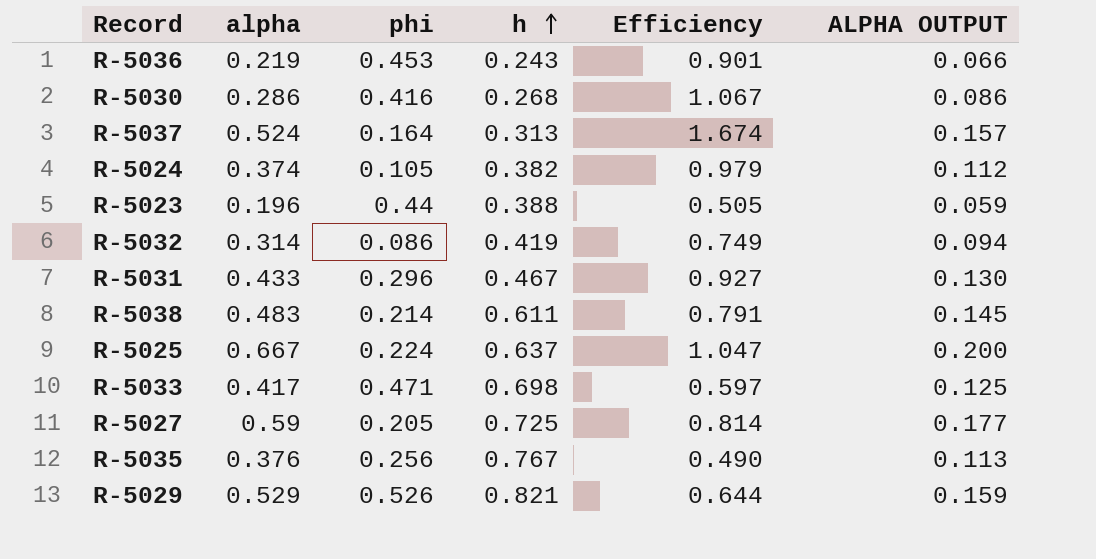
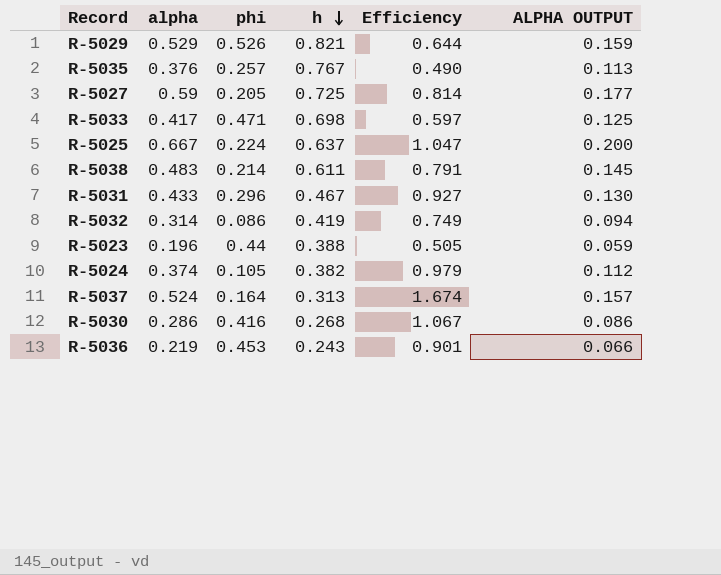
row order: h ascending -> h descending
R-5035 | phi: 0.256 -> 0.257

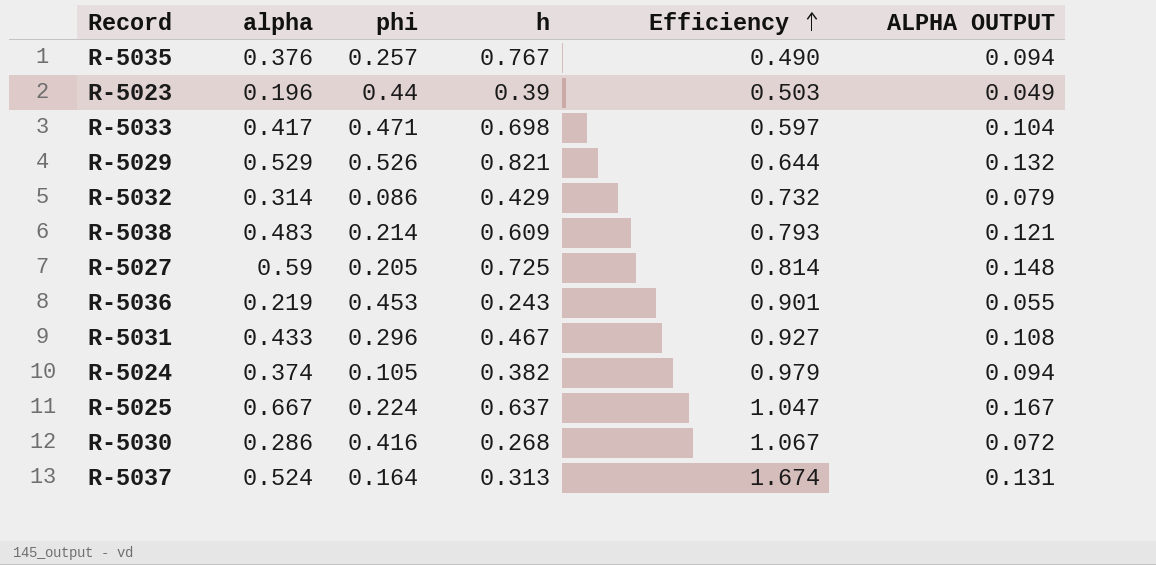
row order: h descending -> Efficiency ascending
column ALPHA OUTPUT | formula: [alpha] * 0.3 -> [alpha] * 0.25
R-5023 | h: 0.388 -> 0.39
R-5023 | Efficiency: 0.505 -> 0.503
R-5032 | h: 0.419 -> 0.429
R-5032 | Efficiency: 0.749 -> 0.732
R-5038 | h: 0.611 -> 0.609
R-5038 | Efficiency: 0.791 -> 0.793

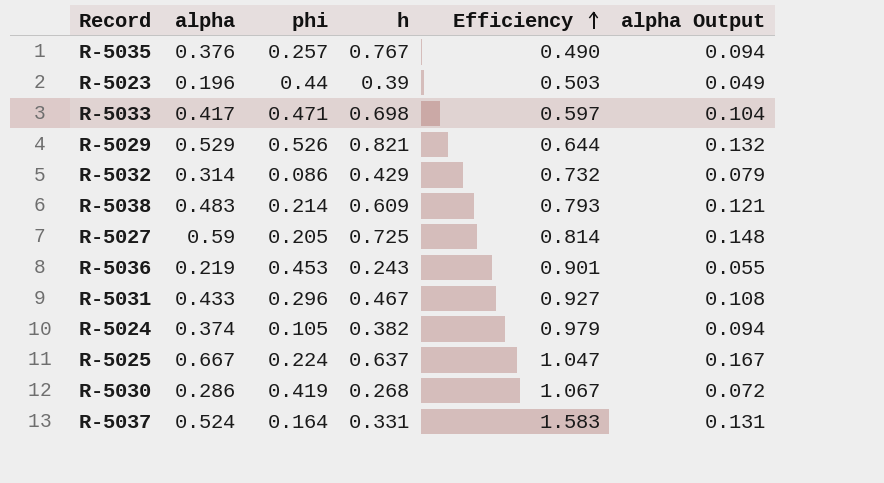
column name: ALPHA OUTPUT -> alpha Output
R-5030 | phi: 0.416 -> 0.419
R-5037 | h: 0.313 -> 0.331
R-5037 | Efficiency: 1.674 -> 1.583

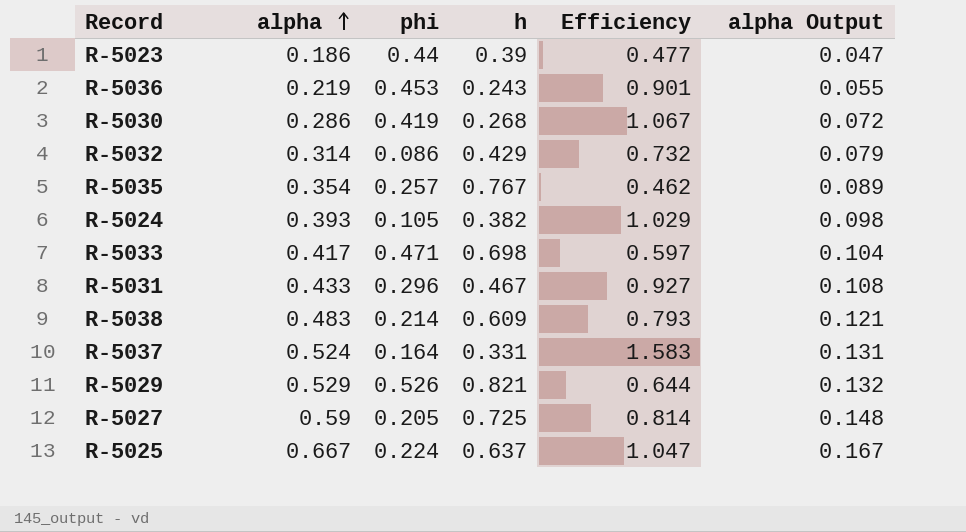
row order: Efficiency ascending -> alpha ascending
R-5023 | alpha: 0.196 -> 0.186
R-5023 | Efficiency: 0.503 -> 0.477
R-5023 | alpha Output: 0.049 -> 0.047
R-5035 | alpha: 0.376 -> 0.354
R-5035 | Efficiency: 0.490 -> 0.462
R-5035 | alpha Output: 0.094 -> 0.089
R-5024 | alpha: 0.374 -> 0.393
R-5024 | Efficiency: 0.979 -> 1.029
R-5024 | alpha Output: 0.094 -> 0.098

